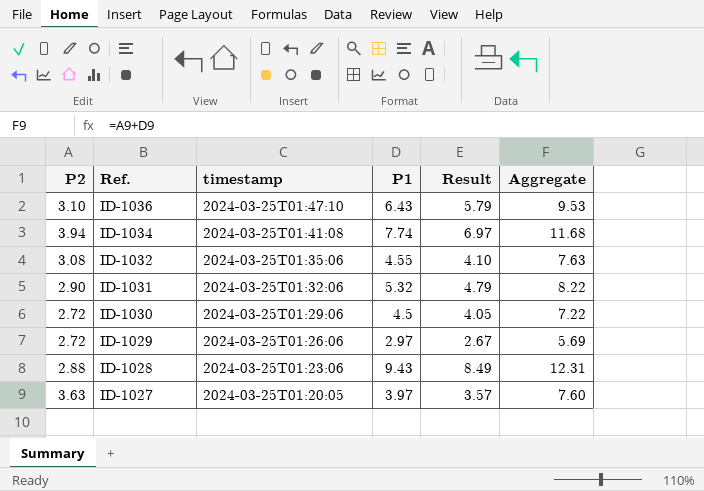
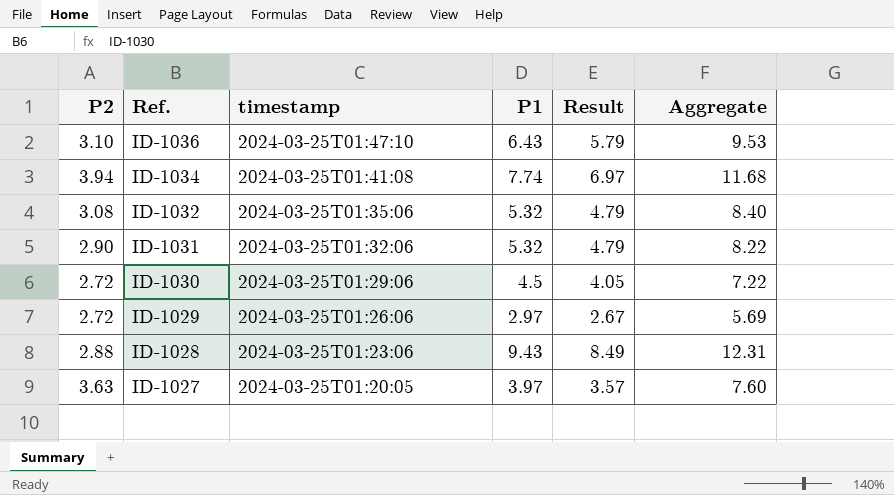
ID-1032 | P1: 4.55 -> 5.32
ID-1032 | Result: 4.10 -> 4.79
ID-1032 | Aggregate: 7.63 -> 8.40

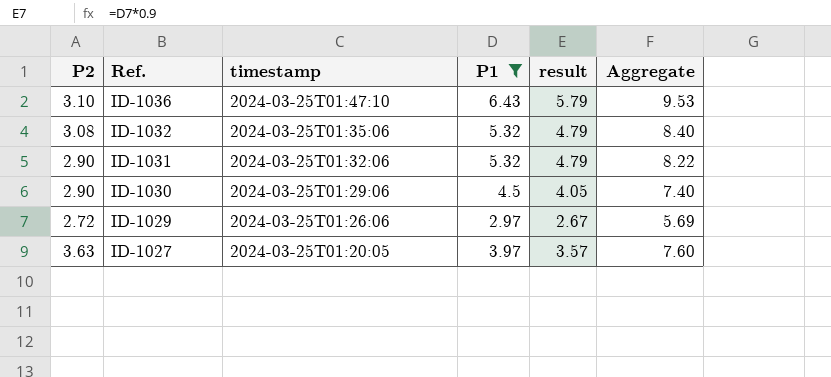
filter: none -> P1 <= 6.43
column name: Result -> result
ID-1030 | P2: 2.72 -> 2.90
ID-1030 | Aggregate: 7.22 -> 7.40

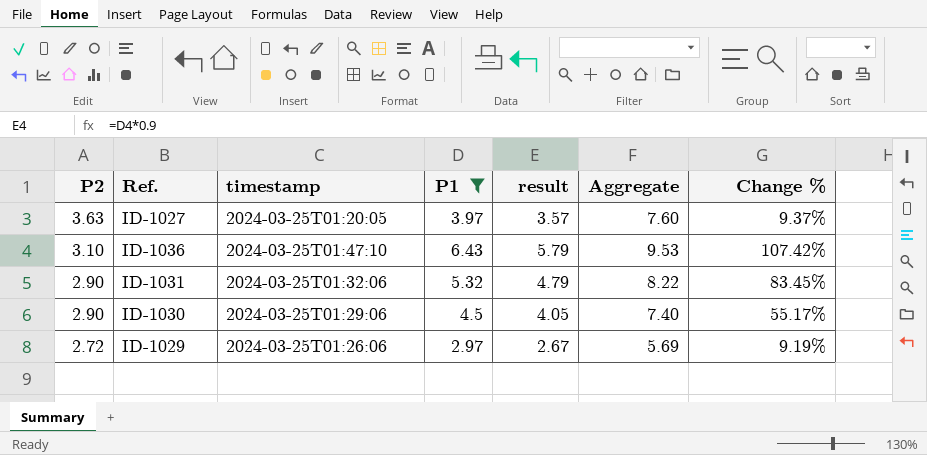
row order: Ref. descending -> P2 descending
column Change % | formula: none -> ([P1] - [P2]) / [P2]
row ID-1032: 3.08 | 2024-03-25T01:35:06 | 5.32 | 4.79 | 8.40 -> none

